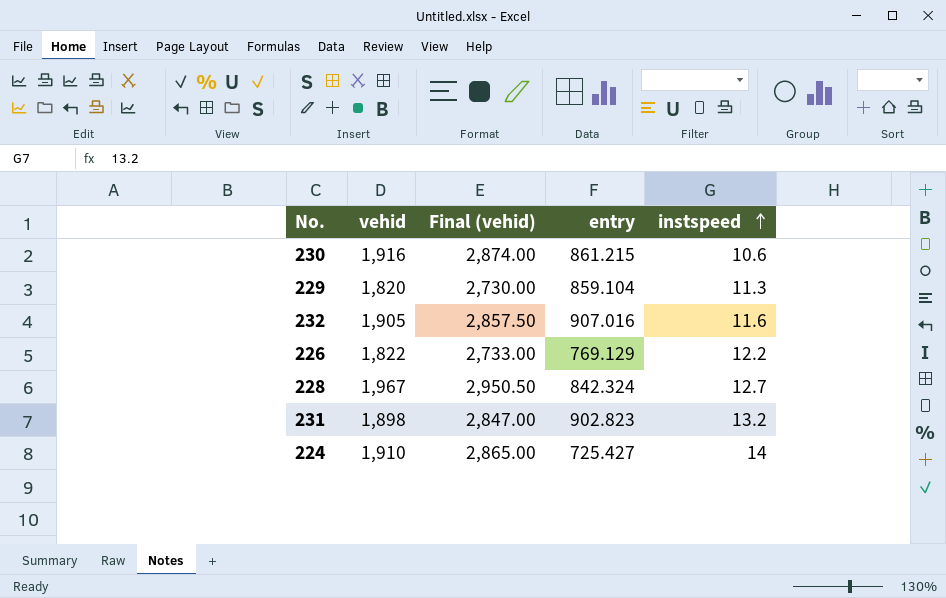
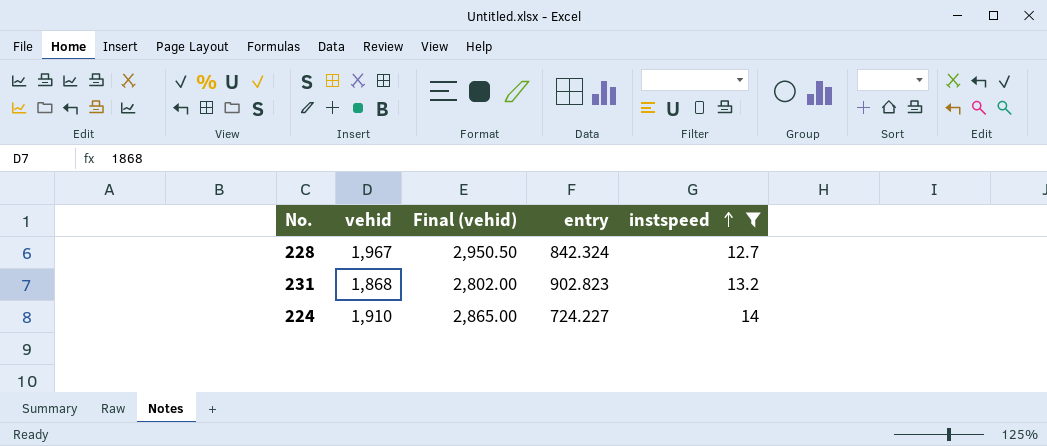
filter: none -> instspeed >= 12.7
231 | vehid: 1,898 -> 1,868
231 | Final (vehid): 2,847.00 -> 2,802.00
224 | entry: 725.427 -> 724.227

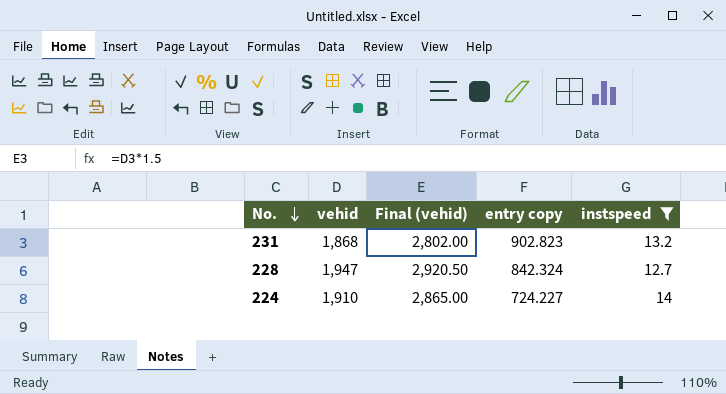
row order: instspeed ascending -> No. descending
column name: entry -> entry copy
228 | vehid: 1,967 -> 1,947
228 | Final (vehid): 2,950.50 -> 2,920.50

